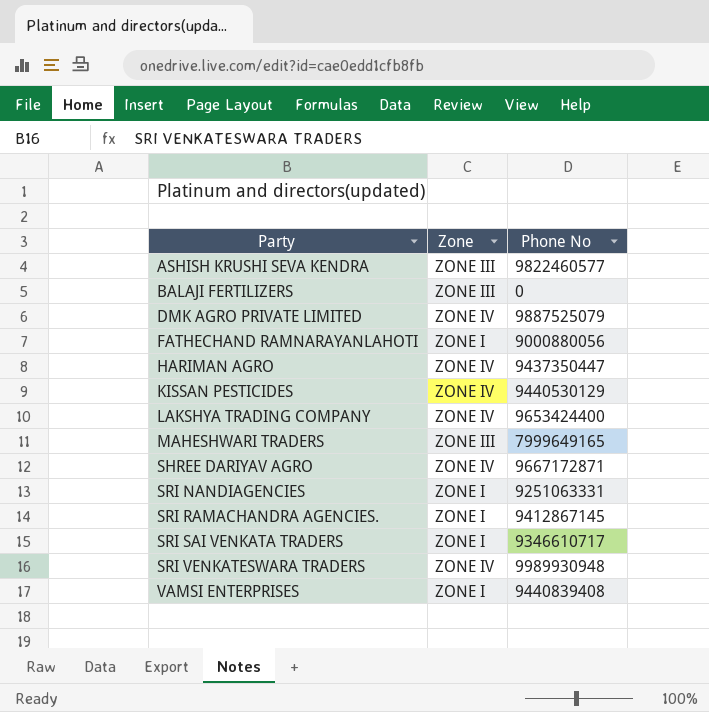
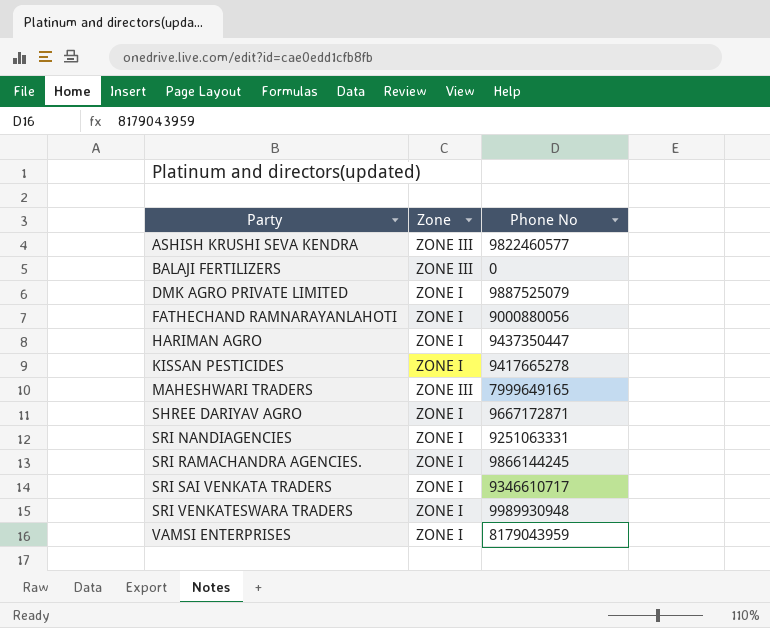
row LAKSHYA TRADING COMPANY: ZONE IV | 9653424400 -> none
DMK AGRO PRIVATE LIMITED | Zone: ZONE IV -> ZONE I
HARIMAN AGRO | Zone: ZONE IV -> ZONE I
KISSAN PESTICIDES | Zone: ZONE IV -> ZONE I
KISSAN PESTICIDES | Phone No: 9440530129 -> 9417665278
SHREE DARIYAV AGRO | Zone: ZONE IV -> ZONE I
SRI RAMACHANDRA AGENCIES. | Phone No: 9412867145 -> 9866144245
SRI VENKATESWARA TRADERS | Zone: ZONE IV -> ZONE I
VAMSI ENTERPRISES | Phone No: 9440839408 -> 8179043959

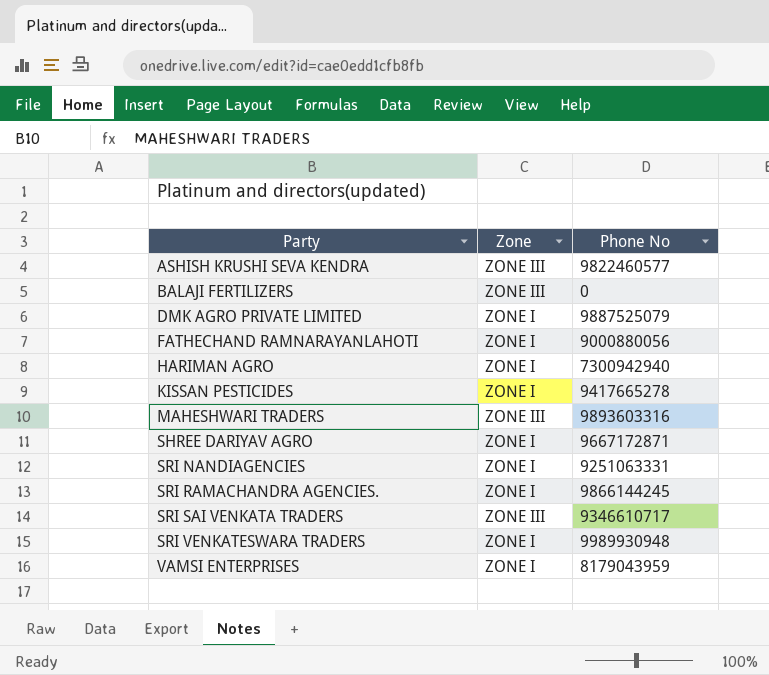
HARIMAN AGRO | Phone No: 9437350447 -> 7300942940
MAHESHWARI TRADERS | Phone No: 7999649165 -> 9893603316
SRI SAI VENKATA TRADERS | Zone: ZONE I -> ZONE III

